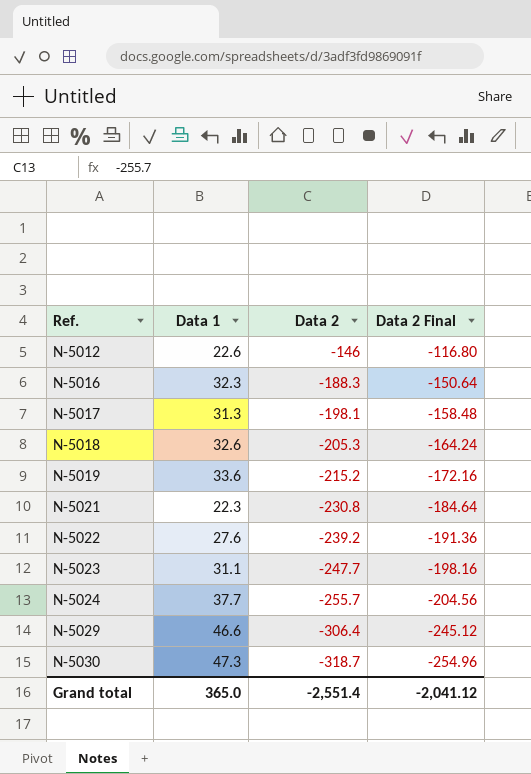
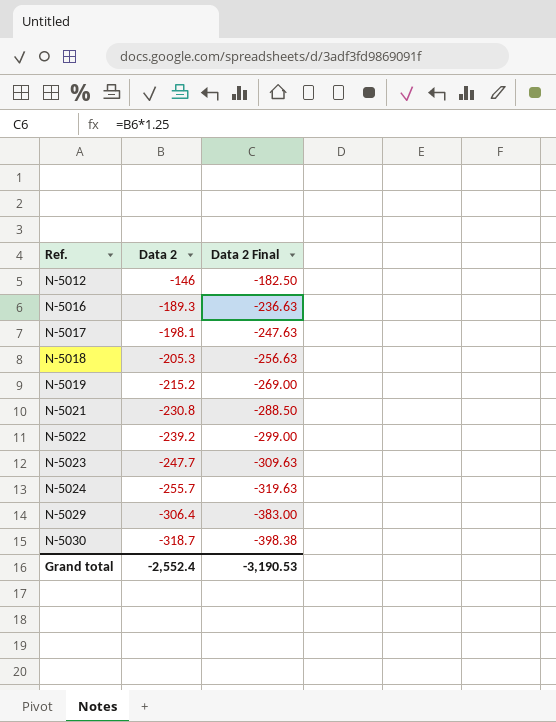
column Data 1 | position: 2 -> none
column Data 2 Final | formula: [Data 2] * 0.8 -> [Data 2] * 1.25
N-5016 | Data 2: -188.3 -> -189.3
Grand total | Data 2: -2,551.4 -> -2,552.4
Grand total | Data 2 Final: -2,041.12 -> -3,190.53

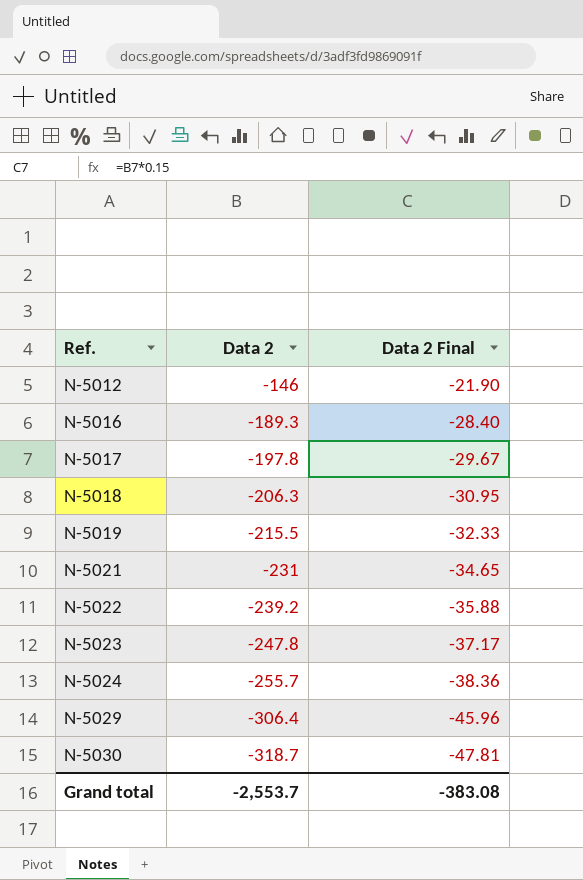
column Data 2 Final | formula: [Data 2] * 1.25 -> [Data 2] * 0.15
N-5017 | Data 2: -198.1 -> -197.8
N-5018 | Data 2: -205.3 -> -206.3
N-5019 | Data 2: -215.2 -> -215.5
N-5021 | Data 2: -230.8 -> -231
N-5023 | Data 2: -247.7 -> -247.8
Grand total | Data 2: -2,552.4 -> -2,553.7
Grand total | Data 2 Final: -3,190.53 -> -383.08

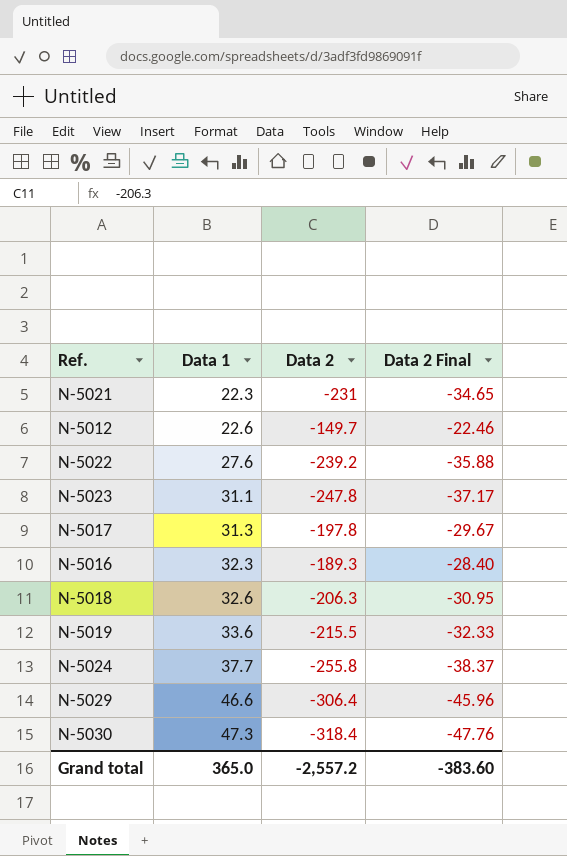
row order: Ref. ascending -> Data 1 ascending
column Data 1 | position: none -> 2
N-5012 | Data 2: -146 -> -149.7
N-5012 | Data 2 Final: -21.90 -> -22.46
N-5024 | Data 2: -255.7 -> -255.8
N-5024 | Data 2 Final: -38.36 -> -38.37
N-5030 | Data 2: -318.7 -> -318.4
N-5030 | Data 2 Final: -47.81 -> -47.76
Grand total | Data 2: -2,553.7 -> -2,557.2
Grand total | Data 2 Final: -383.08 -> -383.60

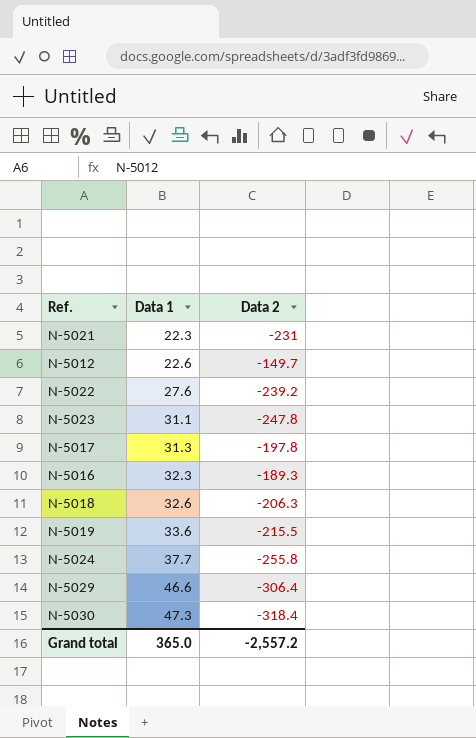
column Data 2 Final | formula: [Data 2] * 0.15 -> none

